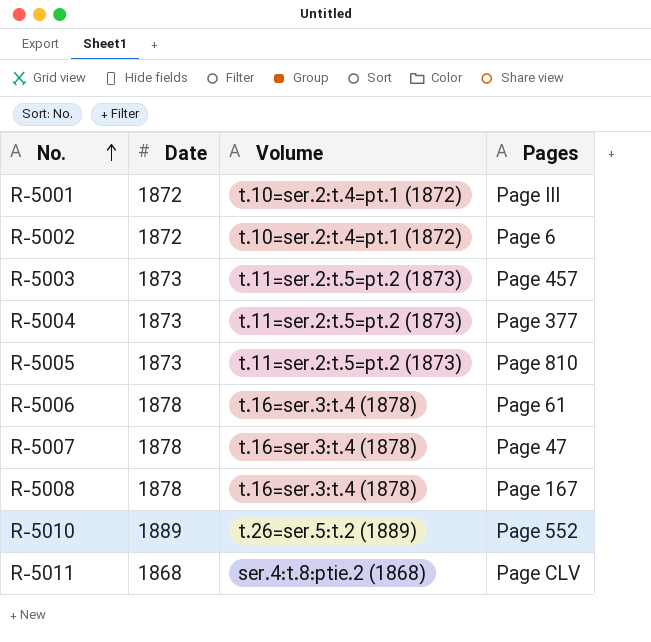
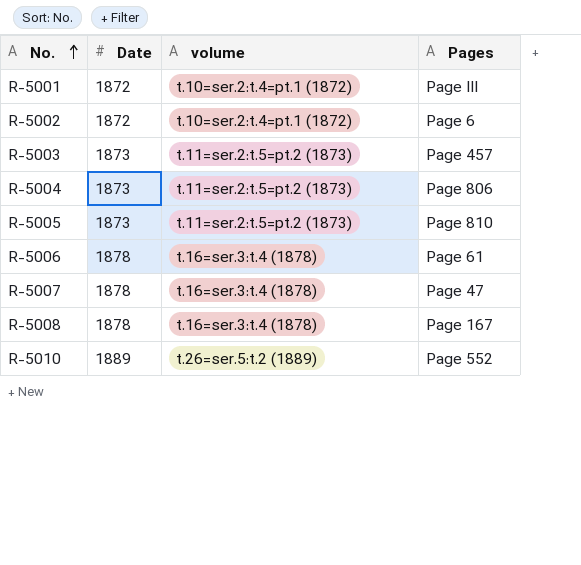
column name: Volume -> volume
row R-5011: 1868 | ser.4:t.8:ptie.2 (1868) | Page CLV -> none
R-5004 | Pages: Page 377 -> Page 806

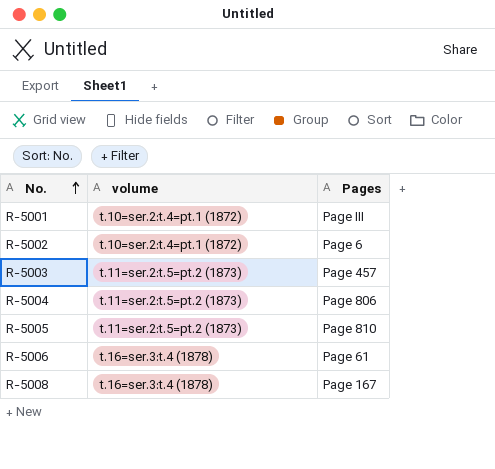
column Date | position: 2 -> none
row R-5007: 1878 | t.16=ser.3:t.4 (1878) | Page 47 -> none
row R-5010: 1889 | t.26=ser.5:t.2 (1889) | Page 552 -> none

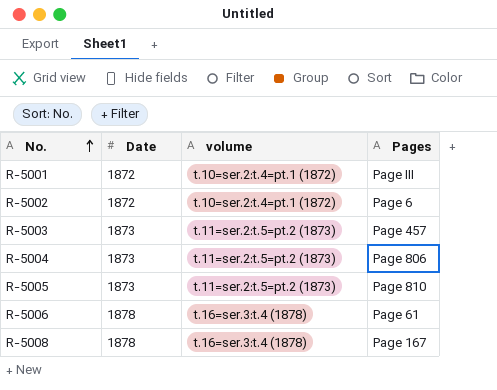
column Date | position: none -> 2

